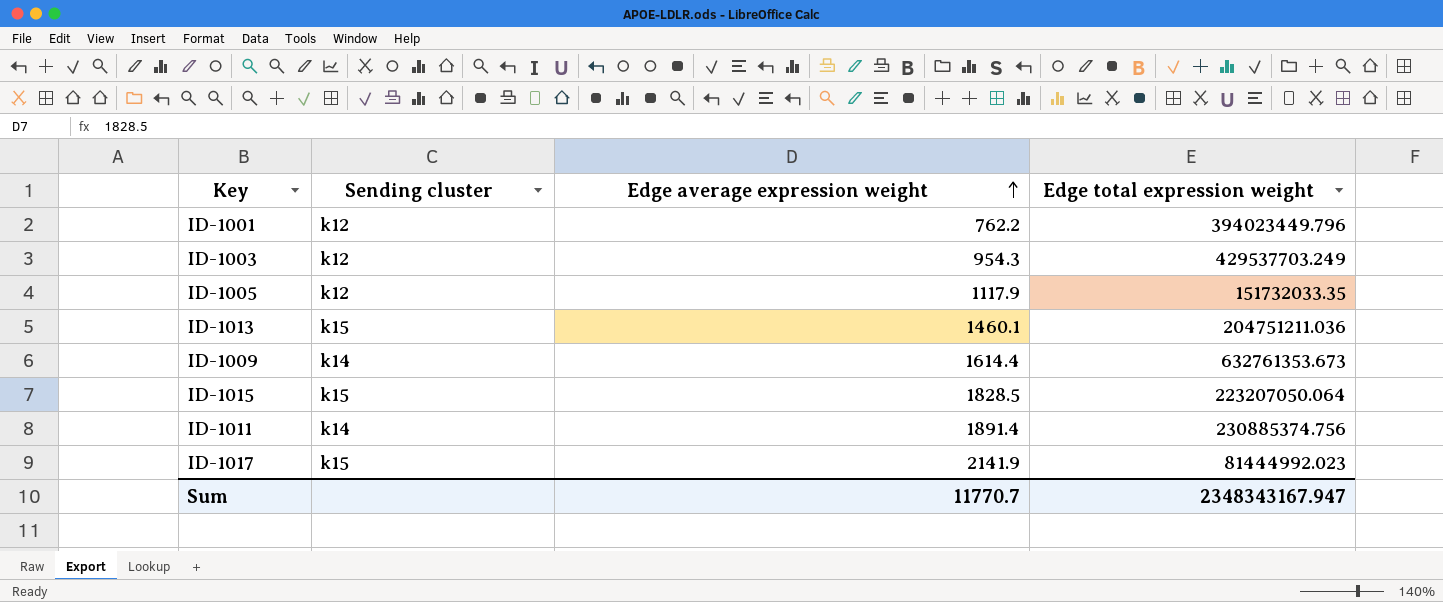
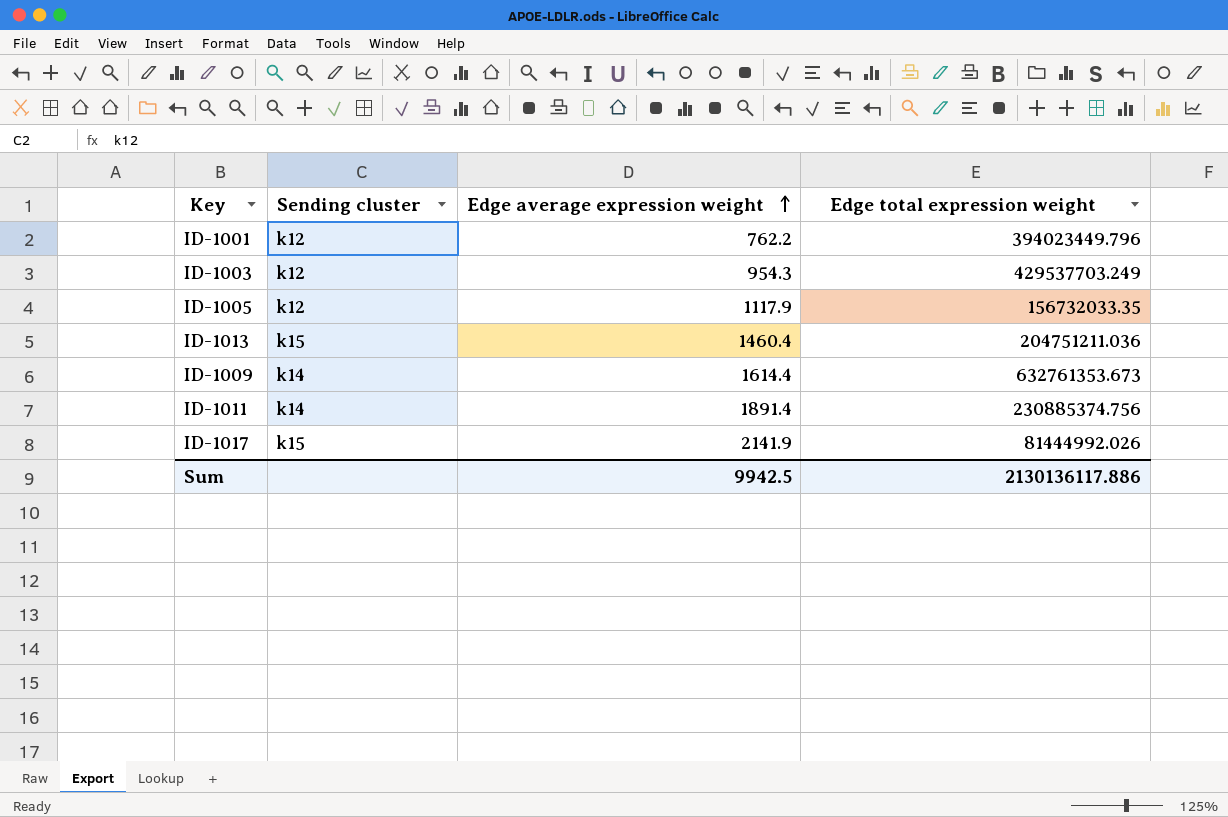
row ID-1015: k15 | 1828.5 | 223207050.064 -> none
ID-1005 | Edge total expression weight: 151732033.35 -> 156732033.35
ID-1013 | Edge average expression weight: 1460.1 -> 1460.4
ID-1017 | Edge total expression weight: 81444992.023 -> 81444992.026
Sum | Edge average expression weight: 11770.7 -> 9942.5
Sum | Edge total expression weight: 2348343167.947 -> 2130136117.886

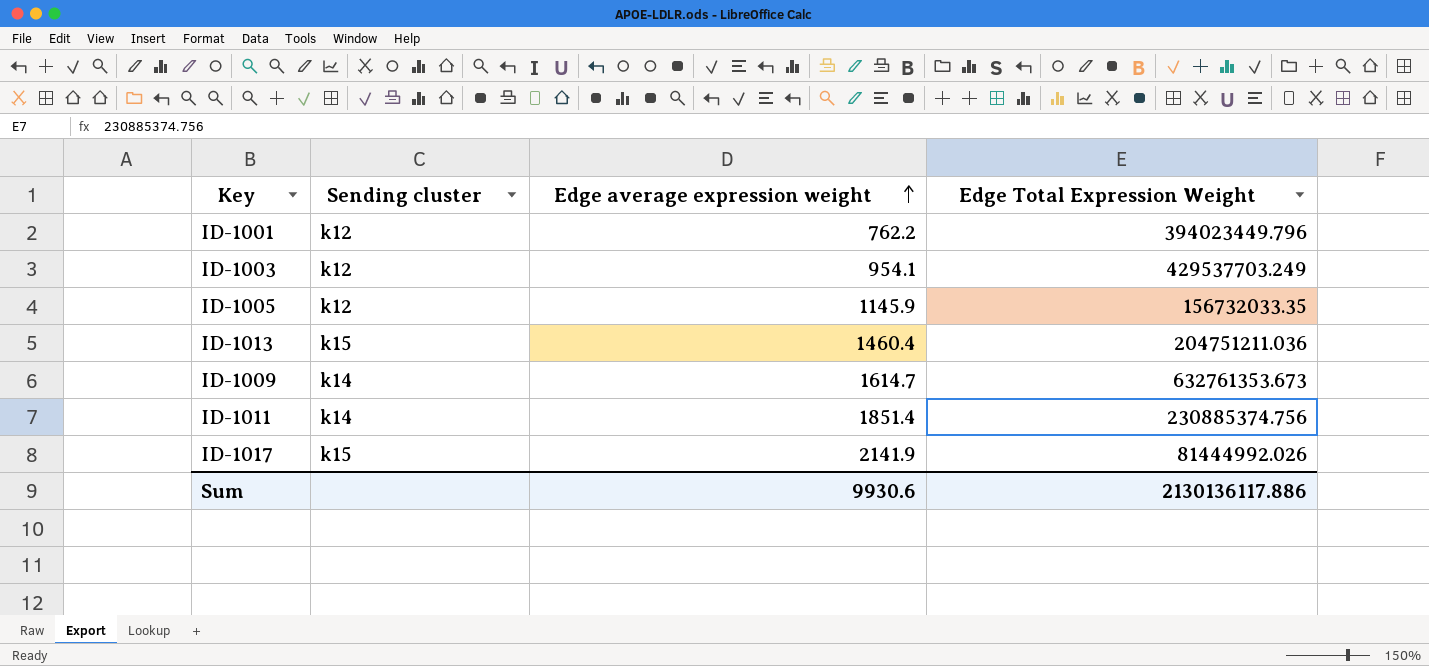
column name: Edge total expression weight -> Edge Total Expression Weight
ID-1003 | Edge average expression weight: 954.3 -> 954.1
ID-1005 | Edge average expression weight: 1117.9 -> 1145.9
ID-1009 | Edge average expression weight: 1614.4 -> 1614.7
ID-1011 | Edge average expression weight: 1891.4 -> 1851.4
Sum | Edge average expression weight: 9942.5 -> 9930.6

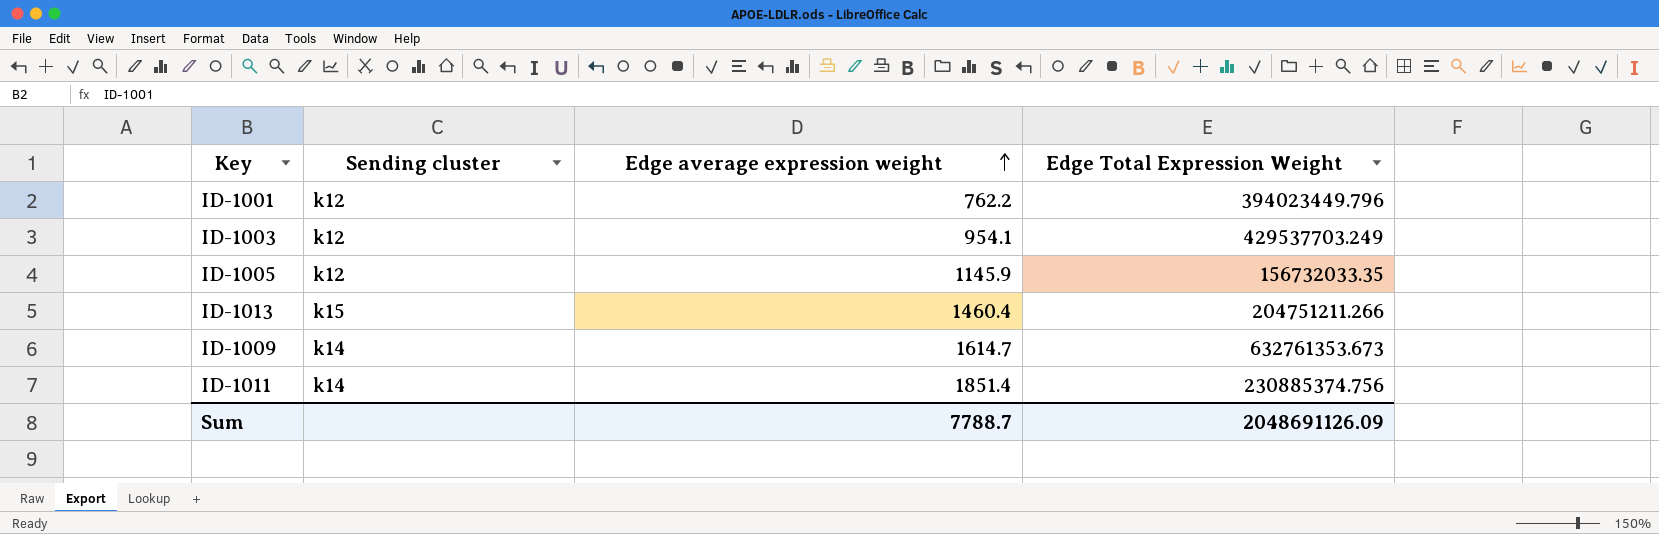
row ID-1017: k15 | 2141.9 | 81444992.026 -> none
ID-1013 | Edge Total Expression Weight: 204751211.036 -> 204751211.266
Sum | Edge average expression weight: 9930.6 -> 7788.7
Sum | Edge Total Expression Weight: 2130136117.886 -> 2048691126.09

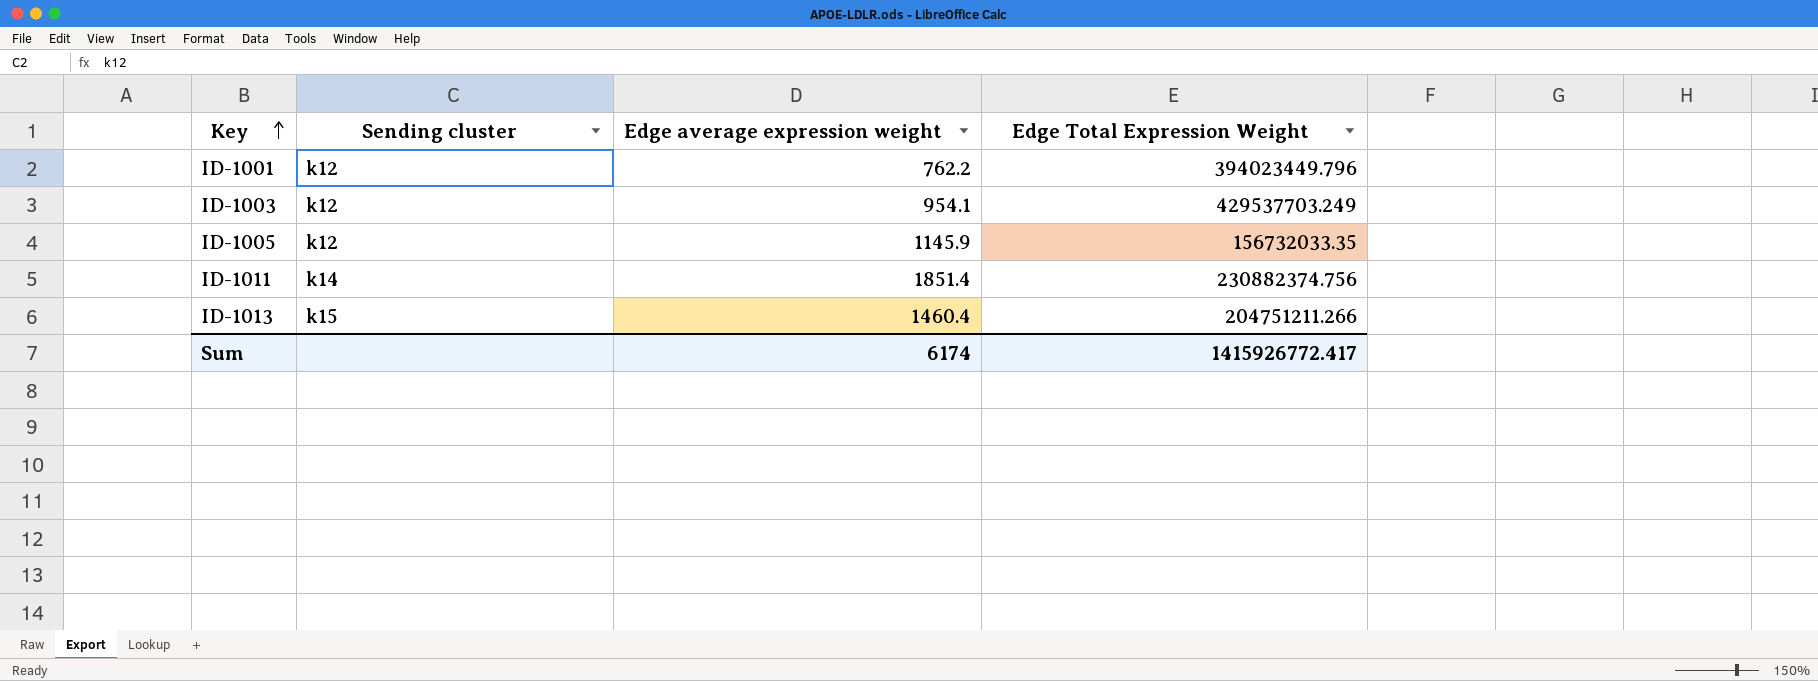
row order: Edge average expression weight ascending -> Key ascending
row ID-1009: k14 | 1614.7 | 632761353.673 -> none
ID-1011 | Edge Total Expression Weight: 230885374.756 -> 230882374.756
Sum | Edge average expression weight: 7788.7 -> 6174
Sum | Edge Total Expression Weight: 2048691126.09 -> 1415926772.417

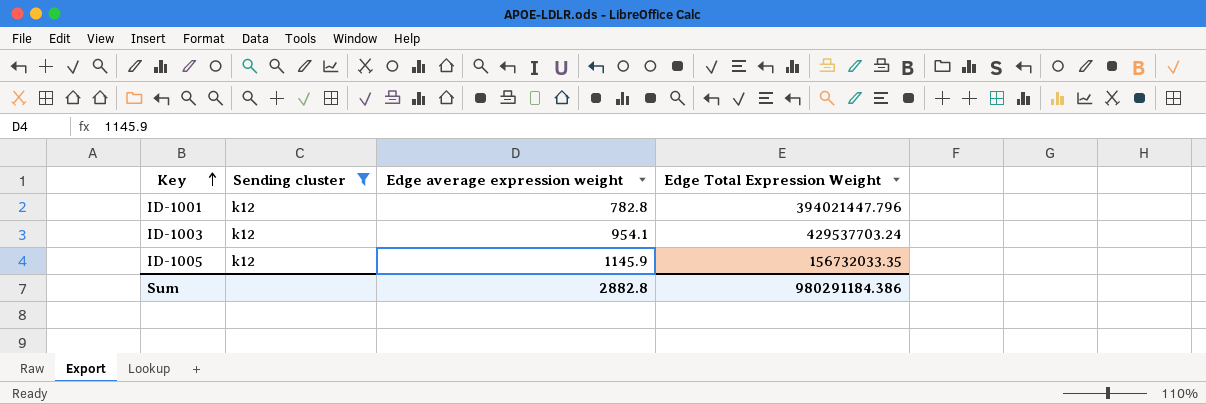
filter: none -> Sending cluster = k12
ID-1001 | Edge average expression weight: 762.2 -> 782.8
ID-1001 | Edge Total Expression Weight: 394023449.796 -> 394021447.796
ID-1003 | Edge Total Expression Weight: 429537703.249 -> 429537703.24
Sum | Edge average expression weight: 6174 -> 2882.8
Sum | Edge Total Expression Weight: 1415926772.417 -> 980291184.386

